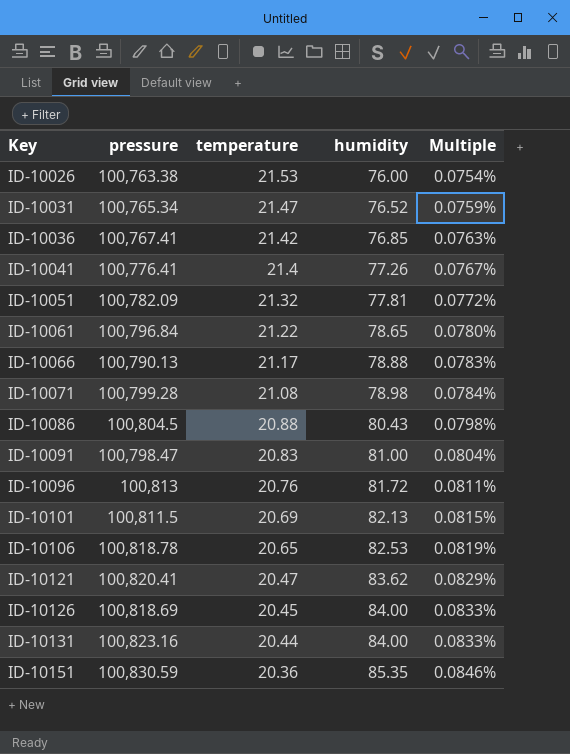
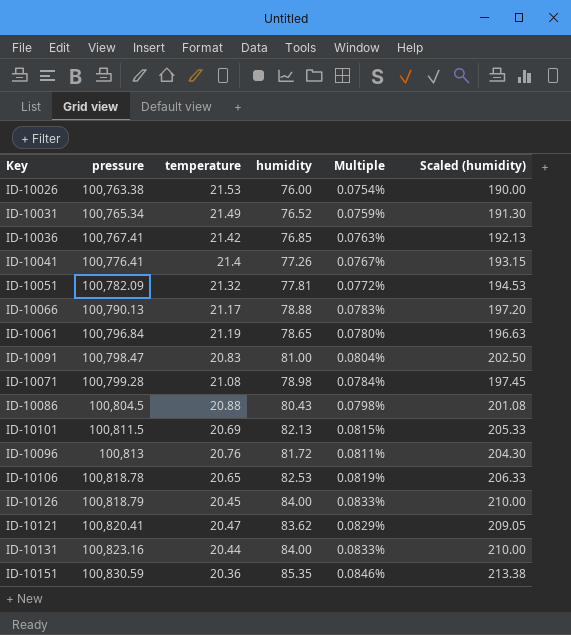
row order: Key ascending -> pressure ascending
column Scaled (humidity) | formula: none -> [humidity] * 2.5
ID-10031 | temperature: 21.47 -> 21.49
ID-10061 | temperature: 21.22 -> 21.19
ID-10126 | pressure: 100,818.69 -> 100,818.79

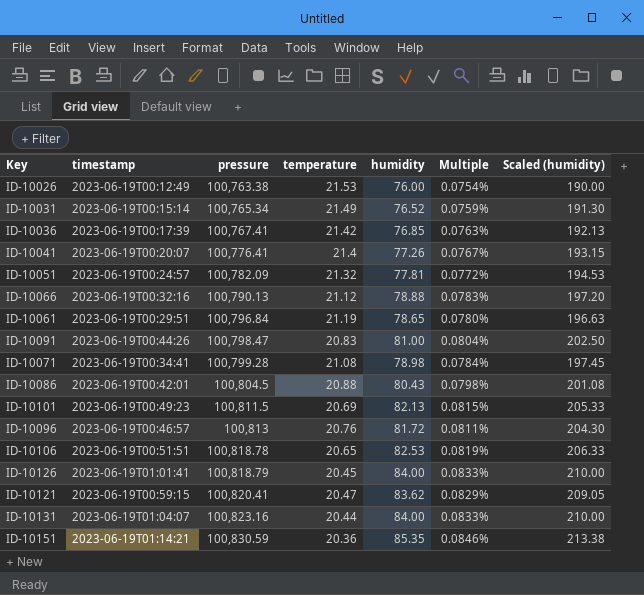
column timestamp | position: none -> 2
ID-10066 | temperature: 21.17 -> 21.12

